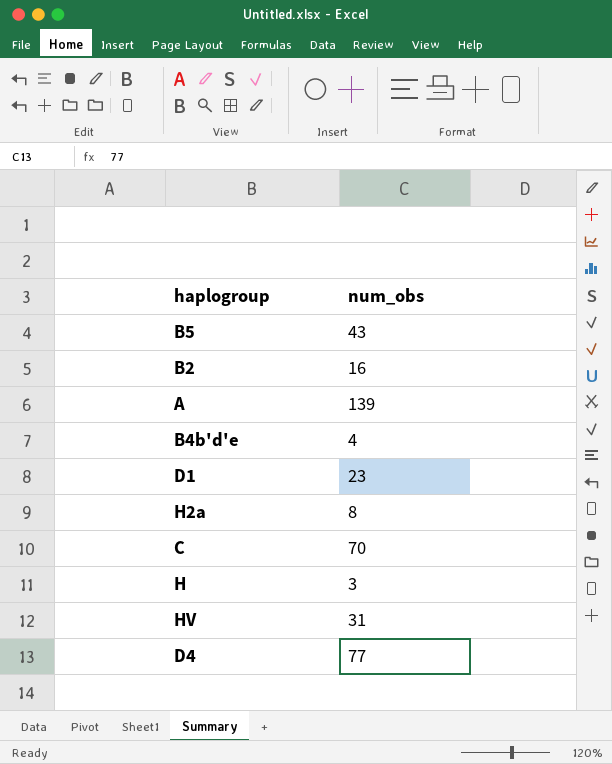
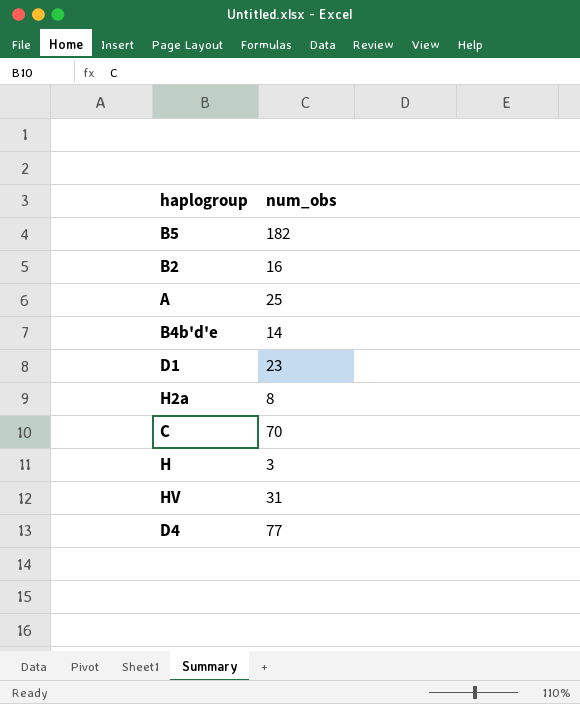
B5 | num_obs: 43 -> 182
A | num_obs: 139 -> 25
B4b'd'e | num_obs: 4 -> 14

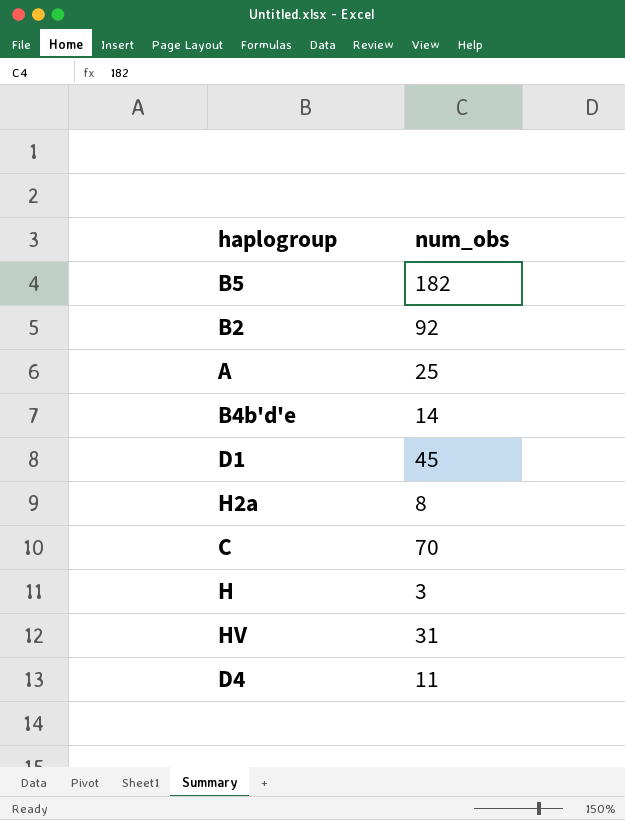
B2 | num_obs: 16 -> 92
D1 | num_obs: 23 -> 45
D4 | num_obs: 77 -> 11

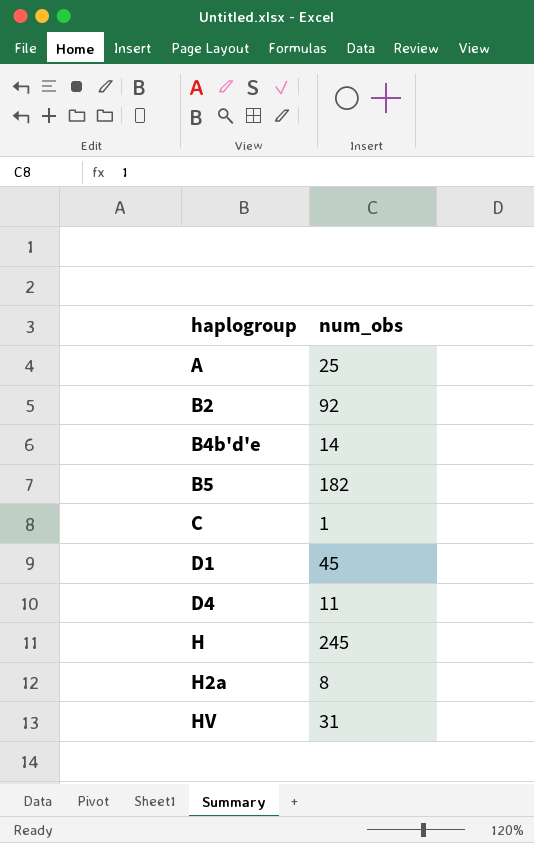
row order: none -> haplogroup ascending
C | num_obs: 70 -> 1
H | num_obs: 3 -> 245

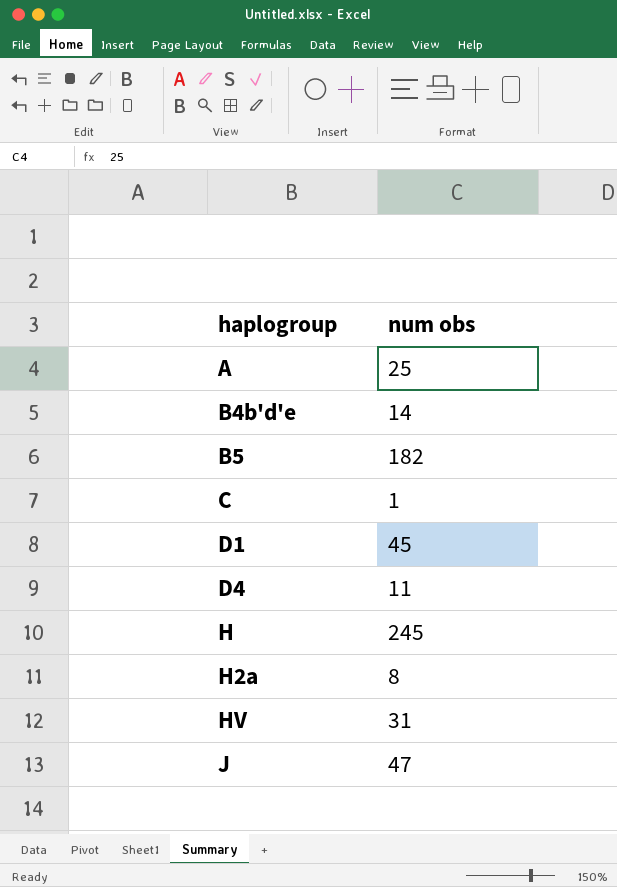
column name: num_obs -> num obs
row B2: 92 -> none
row J: none -> 47

